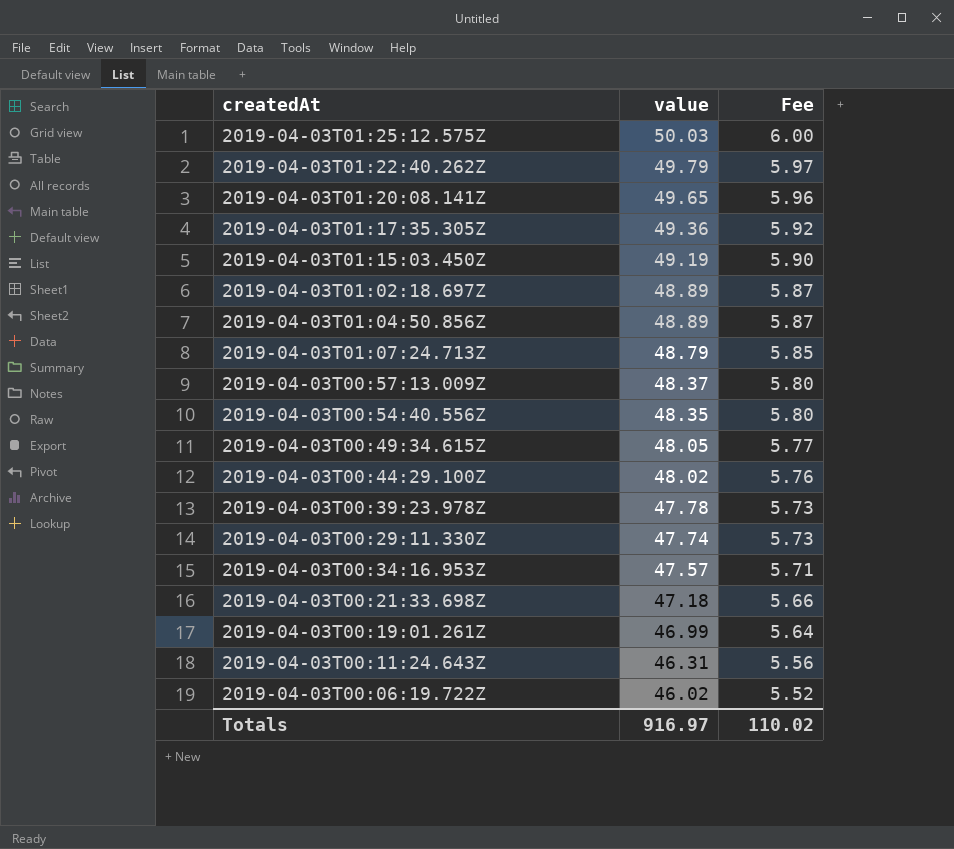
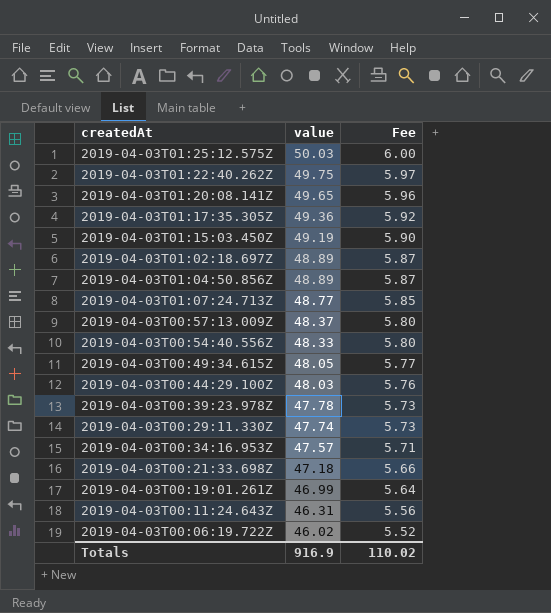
2019-04-03T01:22:40.262Z | value: 49.79 -> 49.75
2019-04-03T01:07:24.713Z | value: 48.79 -> 48.77
2019-04-03T00:54:40.556Z | value: 48.35 -> 48.33
2019-04-03T00:44:29.100Z | value: 48.02 -> 48.03
Totals | value: 916.97 -> 916.9

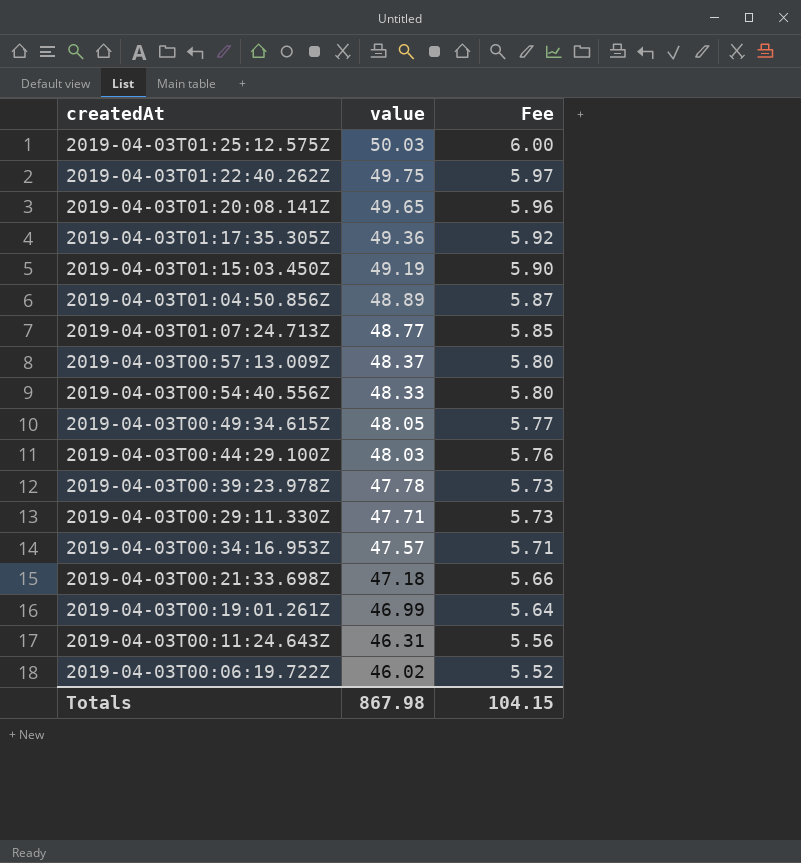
row 2019-04-03T01:02:18.697Z: 48.89 | 5.87 -> none
2019-04-03T00:29:11.330Z | value: 47.74 -> 47.71
Totals | value: 916.9 -> 867.98
Totals | Fee: 110.02 -> 104.15

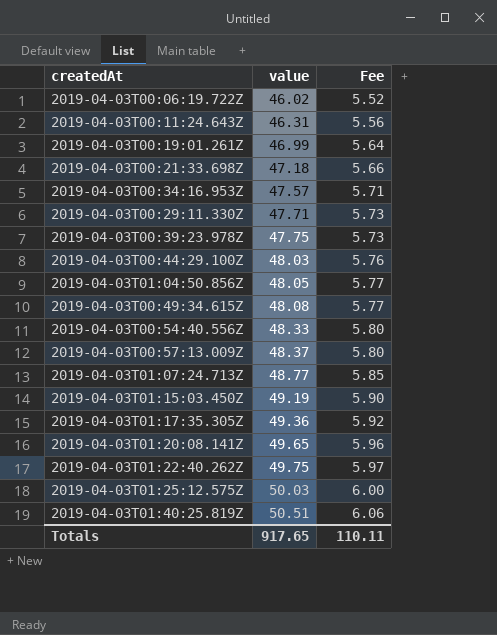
row order: value descending -> value ascending
2019-04-03T00:39:23.978Z | value: 47.78 -> 47.75
2019-04-03T01:04:50.856Z | value: 48.89 -> 48.05
2019-04-03T01:04:50.856Z | Fee: 5.87 -> 5.77
2019-04-03T00:49:34.615Z | value: 48.05 -> 48.08
row 2019-04-03T01:40:25.819Z: none -> 50.51 | 6.06
Totals | value: 867.98 -> 917.65
Totals | Fee: 104.15 -> 110.11

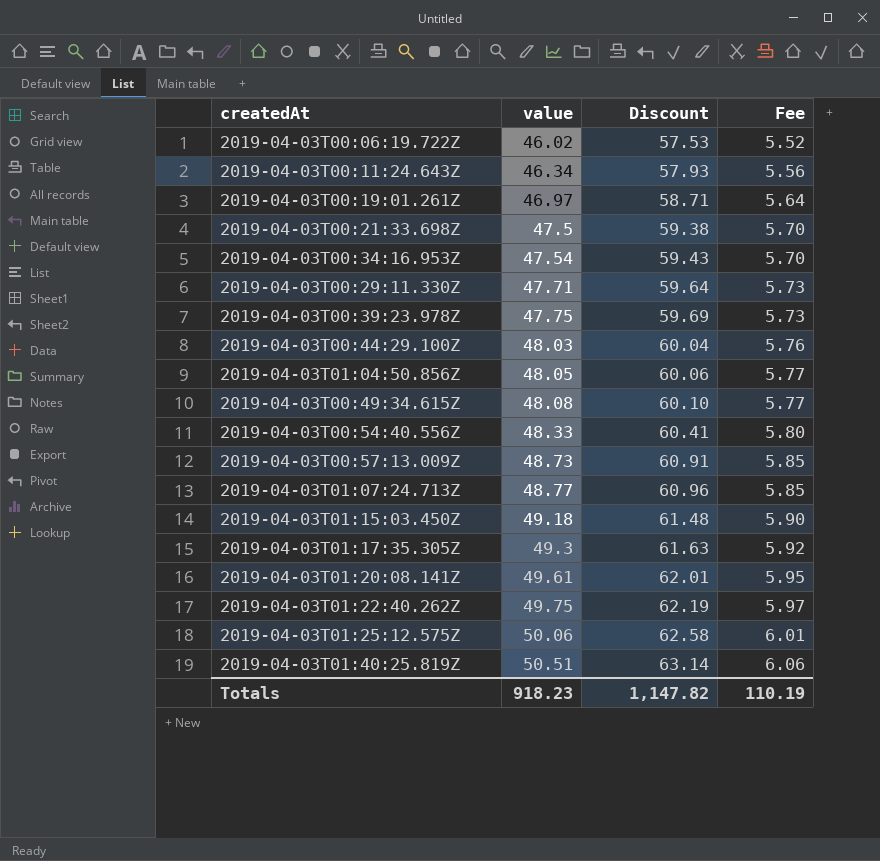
column Discount | formula: none -> [value] * 1.25
2019-04-03T00:11:24.643Z | value: 46.31 -> 46.34
2019-04-03T00:19:01.261Z | value: 46.99 -> 46.97
2019-04-03T00:21:33.698Z | value: 47.18 -> 47.5
2019-04-03T00:21:33.698Z | Fee: 5.66 -> 5.70
2019-04-03T00:34:16.953Z | value: 47.57 -> 47.54
2019-04-03T00:34:16.953Z | Fee: 5.71 -> 5.70
2019-04-03T00:57:13.009Z | value: 48.37 -> 48.73
2019-04-03T00:57:13.009Z | Fee: 5.80 -> 5.85
2019-04-03T01:15:03.450Z | value: 49.19 -> 49.18
2019-04-03T01:17:35.305Z | value: 49.36 -> 49.3
2019-04-03T01:20:08.141Z | value: 49.65 -> 49.61
2019-04-03T01:20:08.141Z | Fee: 5.96 -> 5.95
2019-04-03T01:25:12.575Z | value: 50.03 -> 50.06
2019-04-03T01:25:12.575Z | Fee: 6.00 -> 6.01
Totals | value: 917.65 -> 918.23
Totals | Fee: 110.11 -> 110.19

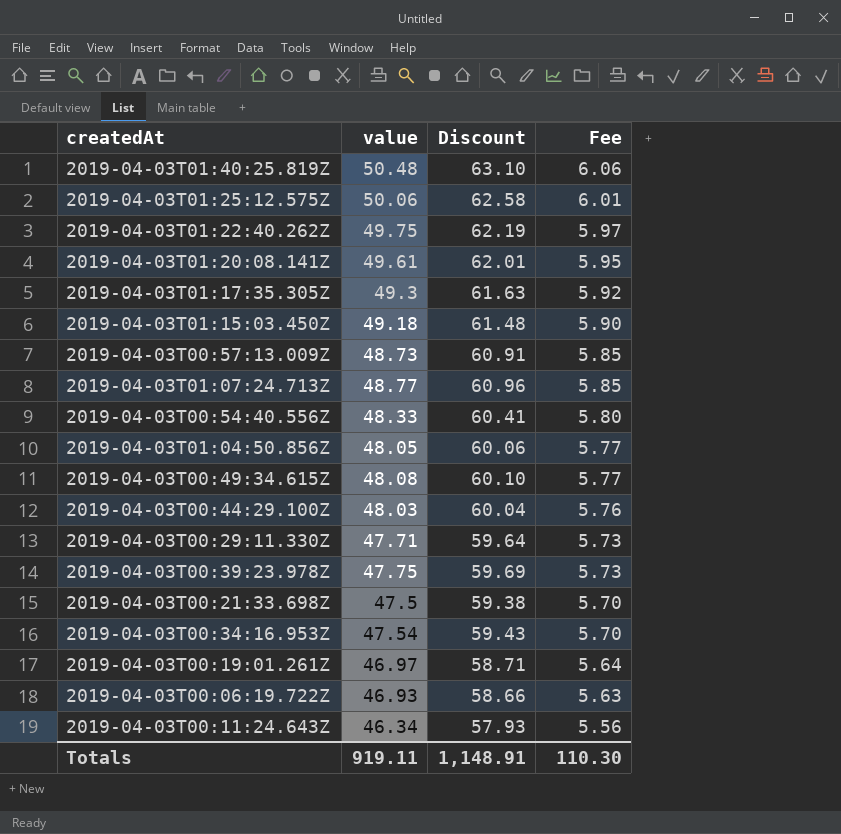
row order: value ascending -> Fee descending
2019-04-03T01:40:25.819Z | value: 50.51 -> 50.48
2019-04-03T01:40:25.819Z | Discount: 63.14 -> 63.10
2019-04-03T00:06:19.722Z | value: 46.02 -> 46.93
2019-04-03T00:06:19.722Z | Discount: 57.53 -> 58.66
2019-04-03T00:06:19.722Z | Fee: 5.52 -> 5.63
Totals | value: 918.23 -> 919.11
Totals | Discount: 1,147.82 -> 1,148.91
Totals | Fee: 110.19 -> 110.30

